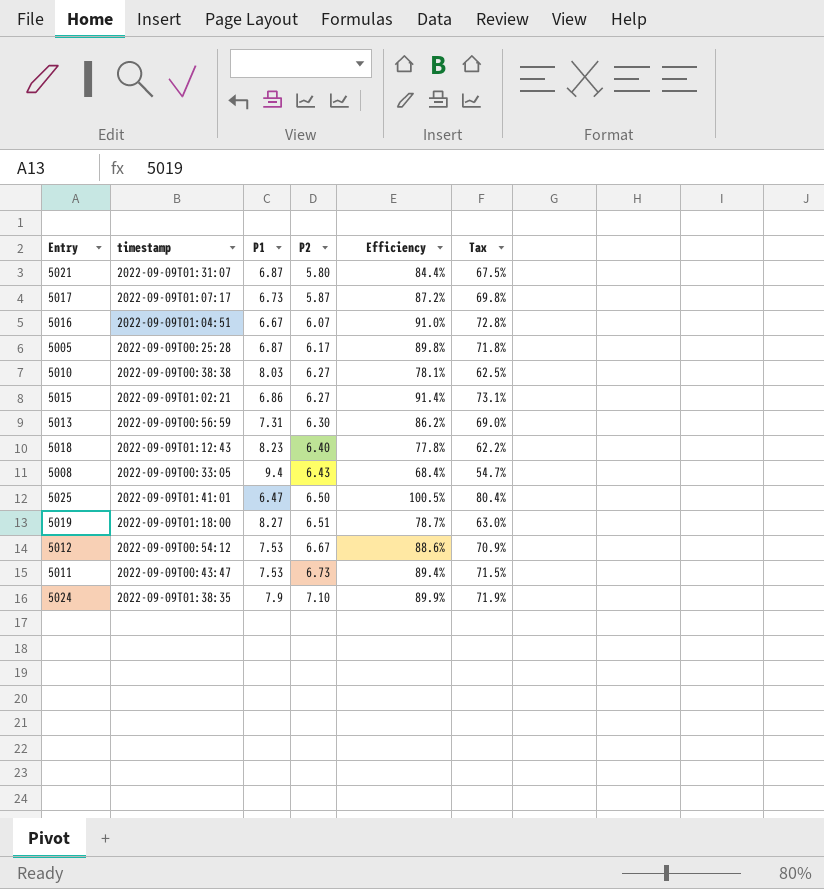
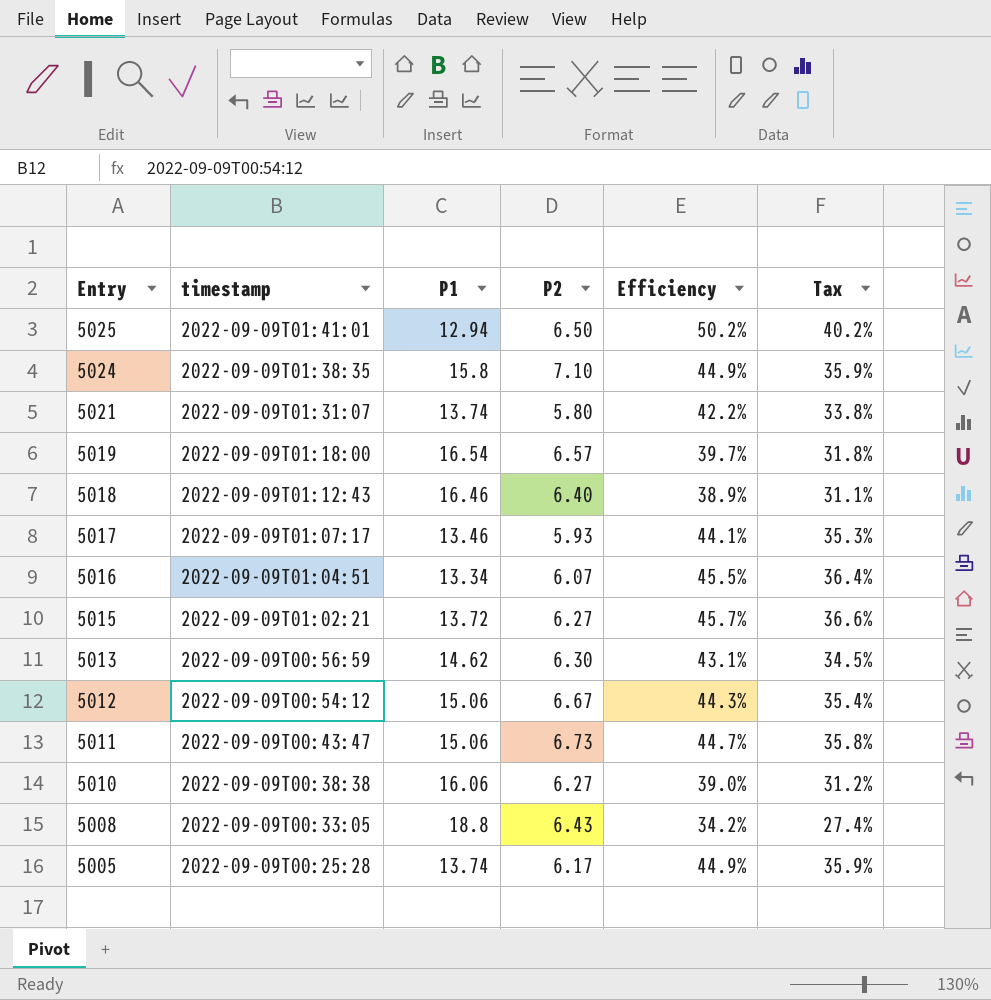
row order: P2 ascending -> Entry descending
5025 | P1: 6.47 -> 12.94
5025 | Efficiency: 100.5% -> 50.2%
5025 | Tax: 80.4% -> 40.2%
5024 | P1: 7.9 -> 15.8
5024 | Efficiency: 89.9% -> 44.9%
5024 | Tax: 71.9% -> 35.9%
5021 | P1: 6.87 -> 13.74
5021 | Efficiency: 84.4% -> 42.2%
5021 | Tax: 67.5% -> 33.8%
5019 | P1: 8.27 -> 16.54
5019 | P2: 6.51 -> 6.57
5019 | Efficiency: 78.7% -> 39.7%
5019 | Tax: 63.0% -> 31.8%
5018 | P1: 8.23 -> 16.46
5018 | Efficiency: 77.8% -> 38.9%
5018 | Tax: 62.2% -> 31.1%
5017 | P1: 6.73 -> 13.46
5017 | P2: 5.87 -> 5.93
5017 | Efficiency: 87.2% -> 44.1%
5017 | Tax: 69.8% -> 35.3%
5016 | P1: 6.67 -> 13.34
5016 | Efficiency: 91.0% -> 45.5%
5016 | Tax: 72.8% -> 36.4%
5015 | P1: 6.86 -> 13.72
5015 | Efficiency: 91.4% -> 45.7%
5015 | Tax: 73.1% -> 36.6%
5013 | P1: 7.31 -> 14.62
5013 | Efficiency: 86.2% -> 43.1%
5013 | Tax: 69.0% -> 34.5%
5012 | P1: 7.53 -> 15.06
5012 | Efficiency: 88.6% -> 44.3%
5012 | Tax: 70.9% -> 35.4%
5011 | P1: 7.53 -> 15.06
5011 | Efficiency: 89.4% -> 44.7%
5011 | Tax: 71.5% -> 35.8%
5010 | P1: 8.03 -> 16.06
5010 | Efficiency: 78.1% -> 39.0%
5010 | Tax: 62.5% -> 31.2%
5008 | P1: 9.4 -> 18.8
5008 | Efficiency: 68.4% -> 34.2%
5008 | Tax: 54.7% -> 27.4%
5005 | P1: 6.87 -> 13.74
5005 | Efficiency: 89.8% -> 44.9%
5005 | Tax: 71.8% -> 35.9%

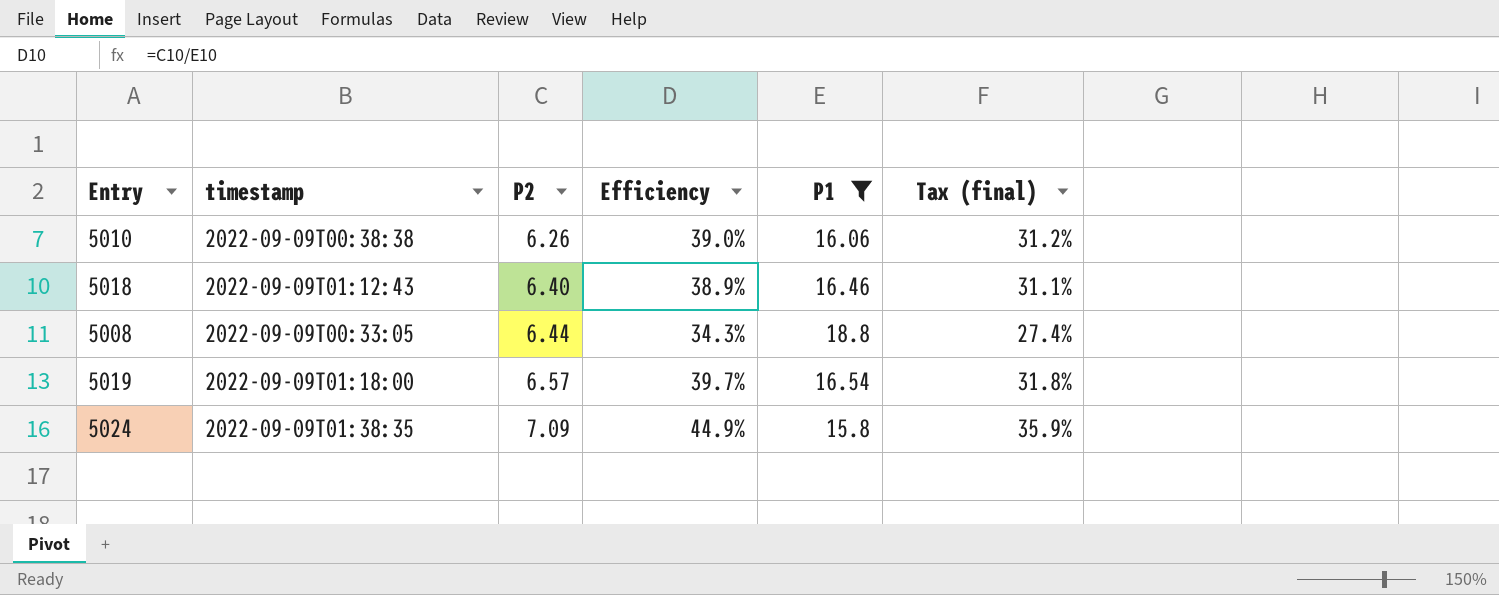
filter: none -> P1 >= 15.8
row order: Entry descending -> P2 ascending
column P1 | position: 3 -> 5
column name: Tax -> Tax (final)
5010 | P2: 6.27 -> 6.26
5008 | P2: 6.43 -> 6.44
5008 | Efficiency: 34.2% -> 34.3%
5024 | P2: 7.10 -> 7.09

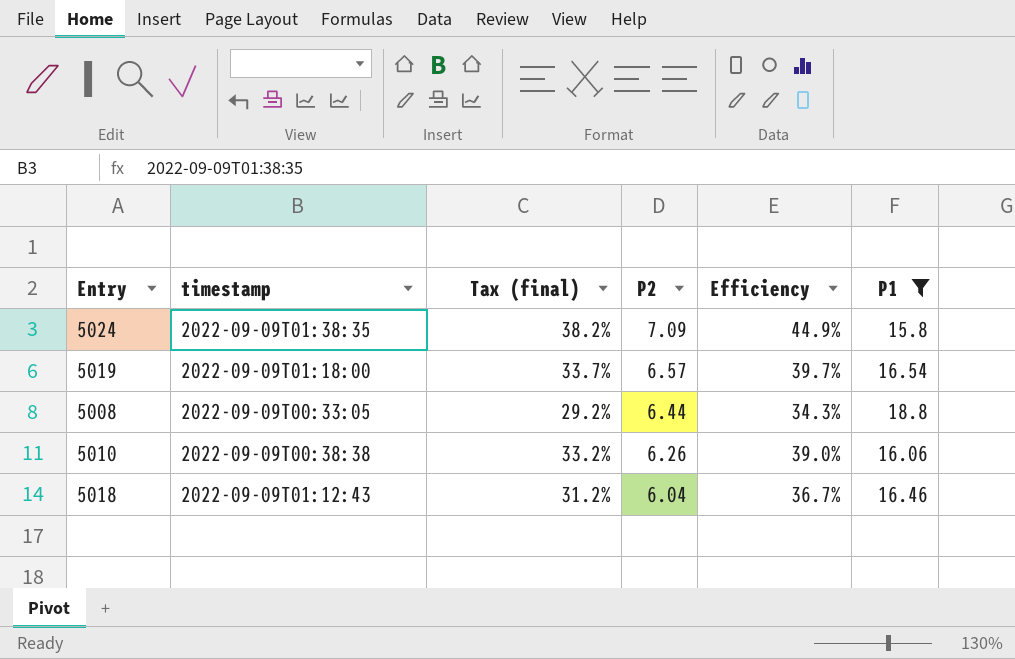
row order: P2 ascending -> P2 descending
column Tax (final) | formula: [Efficiency] * 0.8 -> [Efficiency] * 0.85
column Tax (final) | position: 6 -> 3
5018 | P2: 6.40 -> 6.04
5018 | Efficiency: 38.9% -> 36.7%

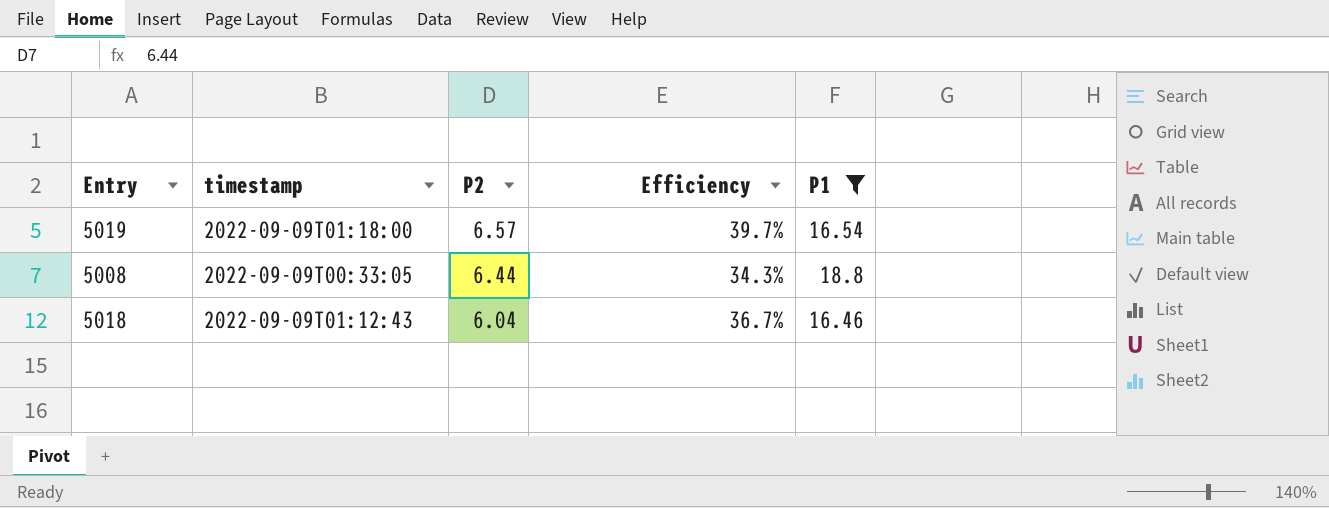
column Tax (final) | formula: [Efficiency] * 0.85 -> none
row 5024: 2022-09-09T01:38:35 | 38.2% | 7.09 | 44.9% | 15.8 -> none
row 5010: 2022-09-09T00:38:38 | 33.2% | 6.26 | 39.0% | 16.06 -> none

